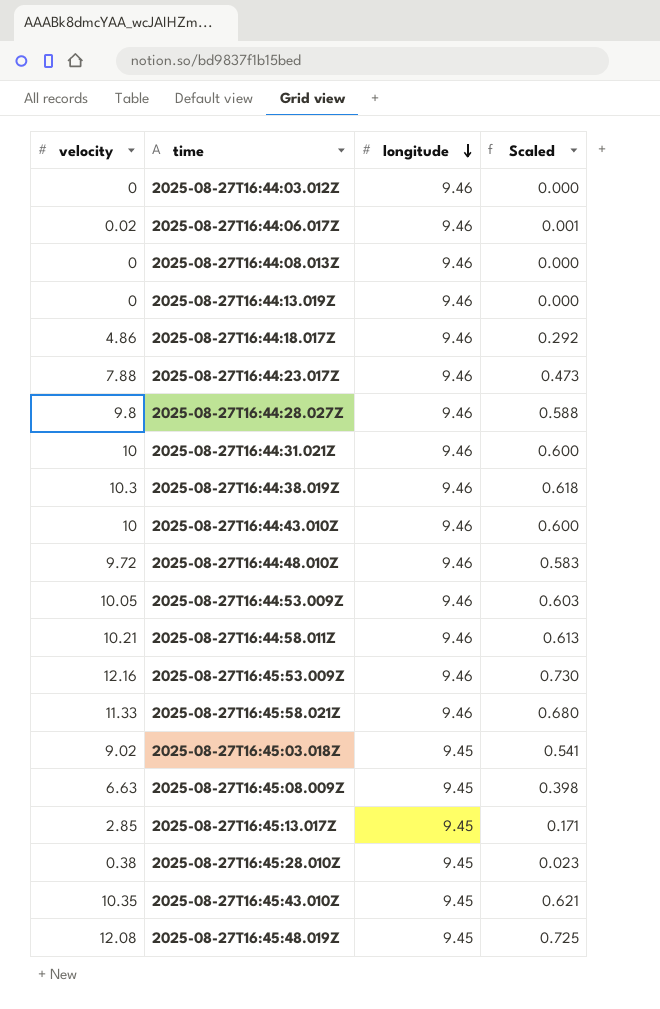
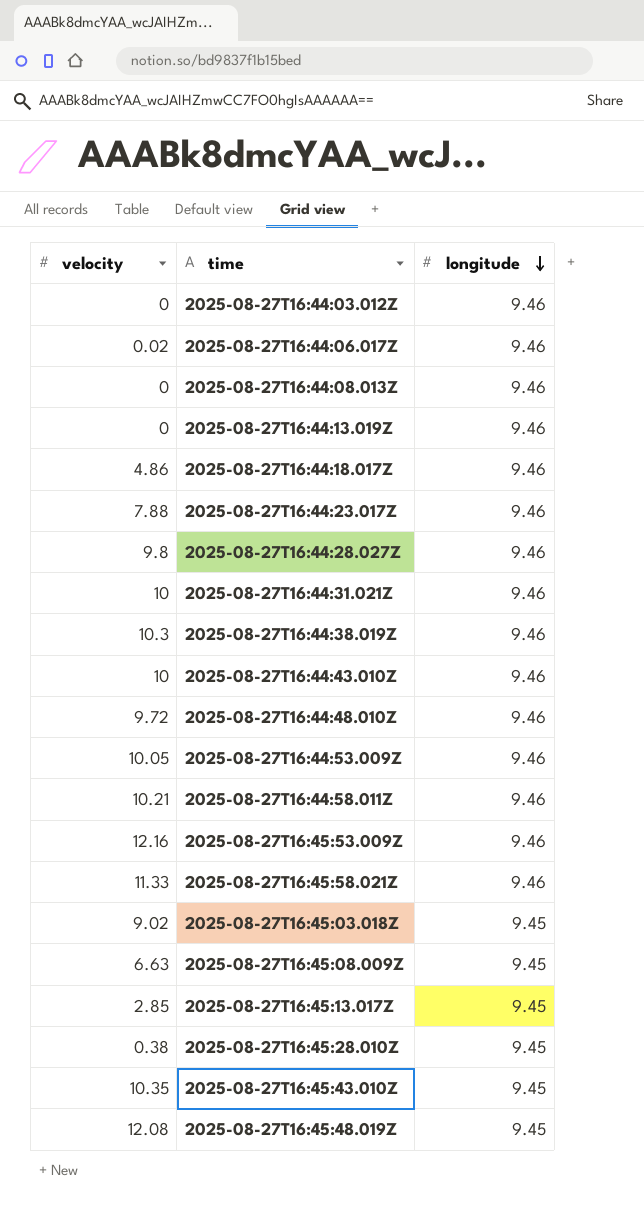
column Scaled | formula: [velocity] * 0.06 -> none

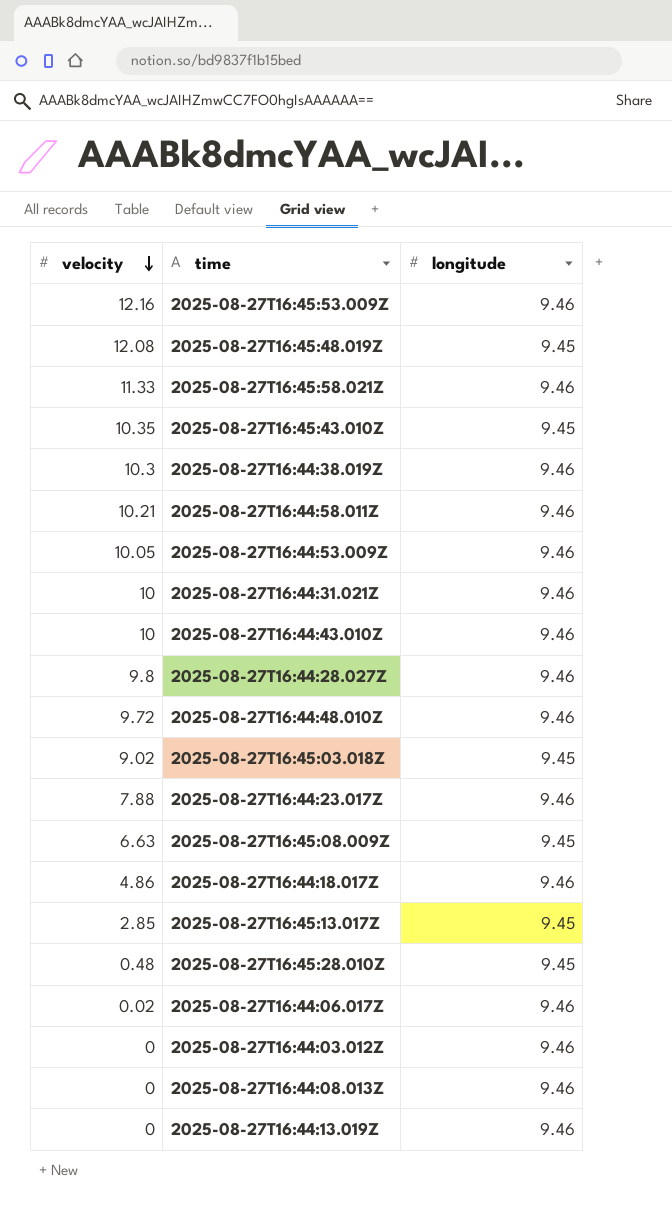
row order: longitude descending -> velocity descending
2025-08-27T16:45:28.010Z | velocity: 0.38 -> 0.48

